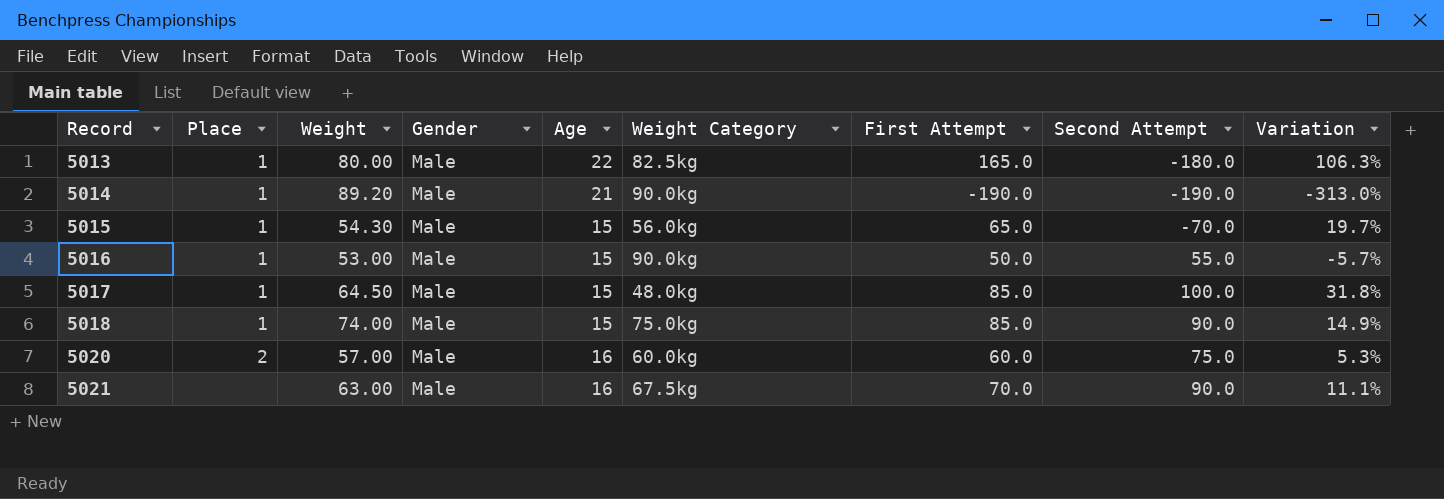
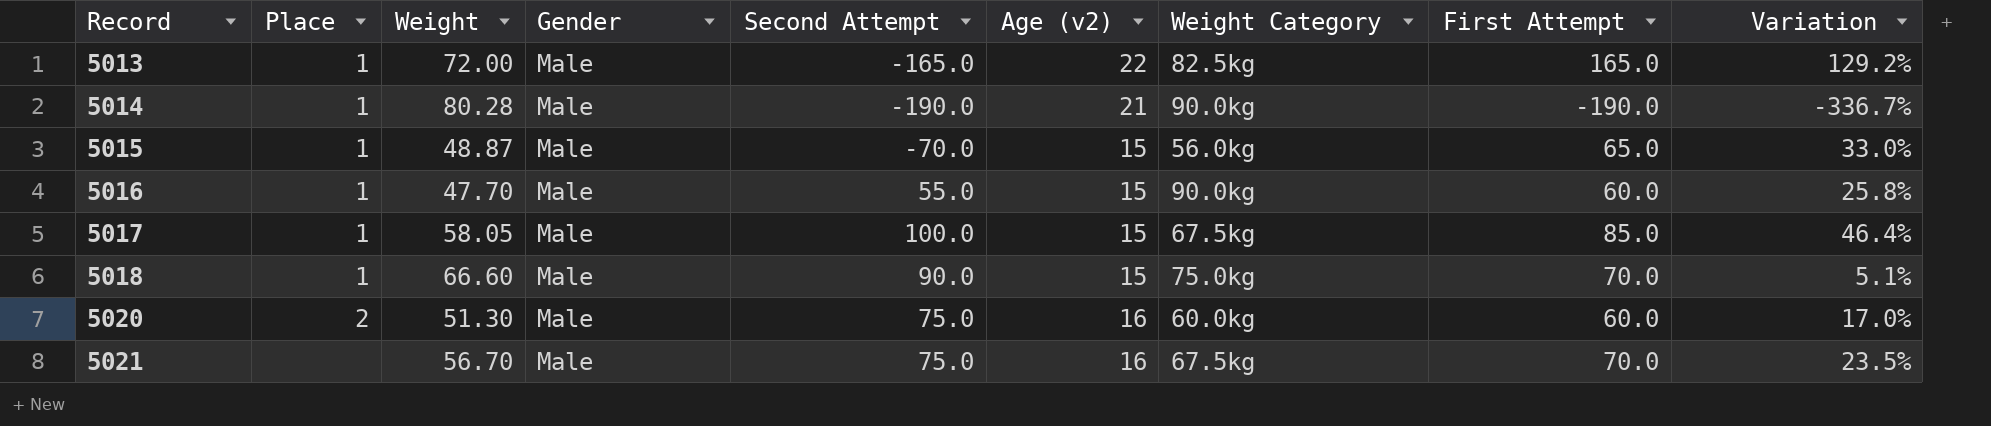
column Second Attempt | position: 8 -> 5
column name: Age -> Age (v2)
5013 | Weight: 80.00 -> 72.00
5013 | Second Attempt: -180.0 -> -165.0
5013 | Variation: 106.3% -> 129.2%
5014 | Weight: 89.20 -> 80.28
5014 | Variation: -313.0% -> -336.7%
5015 | Weight: 54.30 -> 48.87
5015 | Variation: 19.7% -> 33.0%
5016 | Weight: 53.00 -> 47.70
5016 | First Attempt: 50.0 -> 60.0
5016 | Variation: -5.7% -> 25.8%
5017 | Weight: 64.50 -> 58.05
5017 | Weight Category: 48.0kg -> 67.5kg
5017 | Variation: 31.8% -> 46.4%
5018 | Weight: 74.00 -> 66.60
5018 | First Attempt: 85.0 -> 70.0
5018 | Variation: 14.9% -> 5.1%
5020 | Weight: 57.00 -> 51.30
5020 | Variation: 5.3% -> 17.0%
5021 | Weight: 63.00 -> 56.70
5021 | Second Attempt: 90.0 -> 75.0
5021 | Variation: 11.1% -> 23.5%

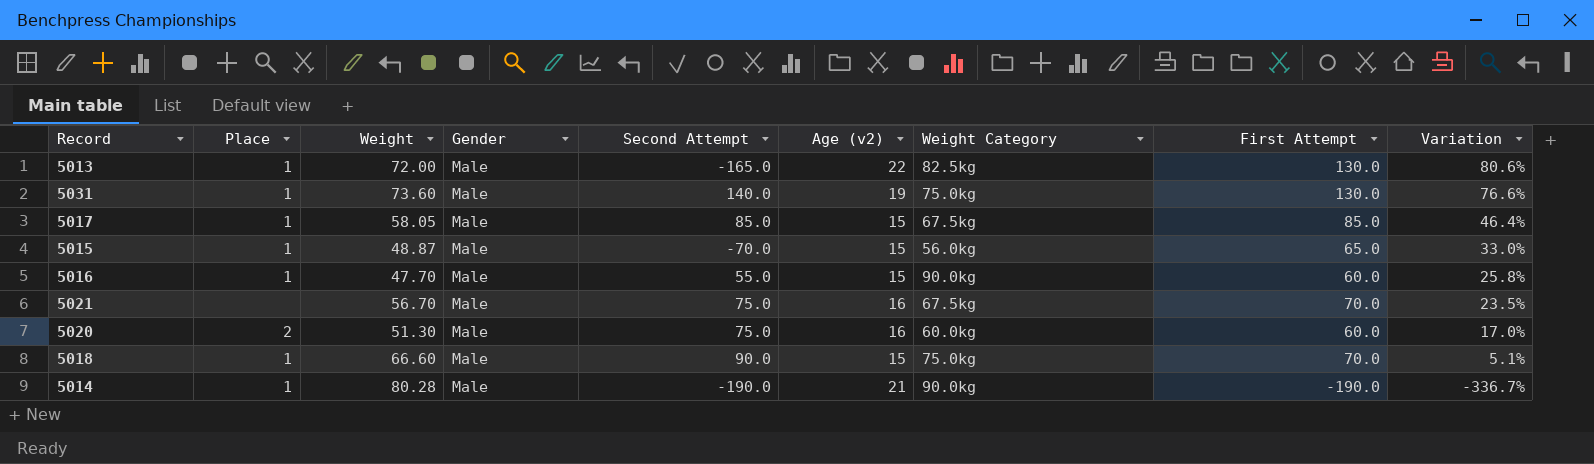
row order: Record ascending -> Variation descending
5013 | First Attempt: 165.0 -> 130.0
5013 | Variation: 129.2% -> 80.6%
row 5031: none -> 1 | 73.60 | Male | 140.0 | 19 | 75.0kg | 130.0 | 76.6%
5017 | Second Attempt: 100.0 -> 85.0

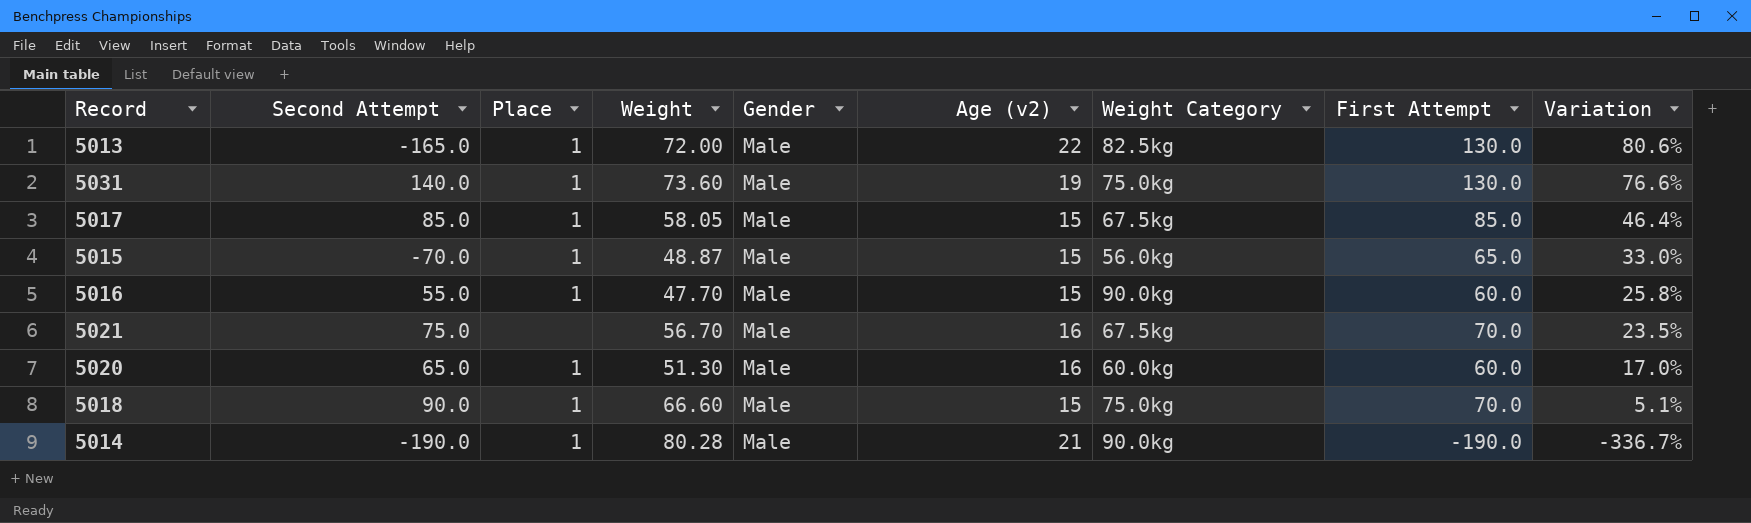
column Second Attempt | position: 5 -> 2
5020 | Second Attempt: 75.0 -> 65.0
5020 | Place: 2 -> 1

